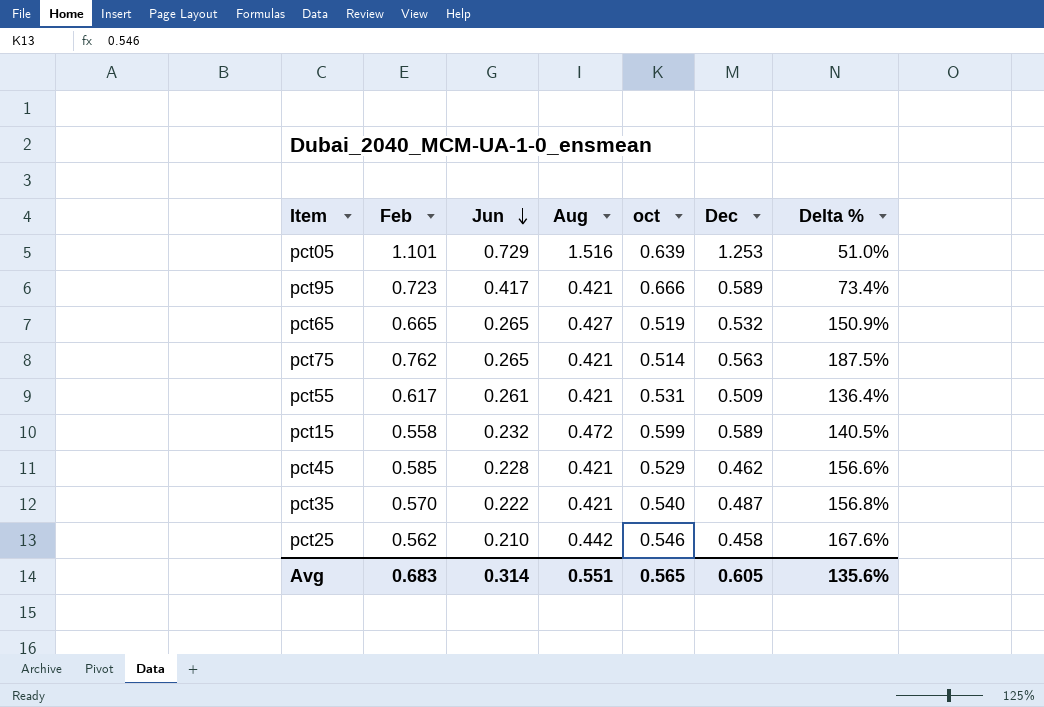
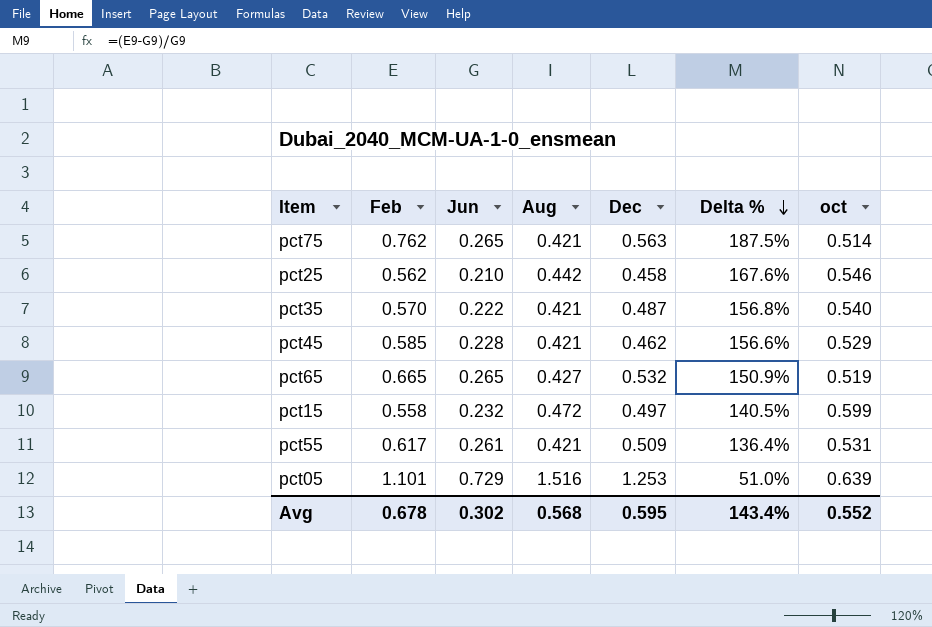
row order: Jun descending -> Delta % descending
column oct | position: 5 -> 7
row pct95: 0.723 | 0.417 | 0.421 | 0.666 | 0.589 | 73.4% -> none
pct15 | Dec: 0.589 -> 0.497
Avg | Feb: 0.683 -> 0.678
Avg | Jun: 0.314 -> 0.302
Avg | Aug: 0.551 -> 0.568
Avg | Dec: 0.605 -> 0.595
Avg | Delta %: 135.6% -> 143.4%
Avg | oct: 0.565 -> 0.552

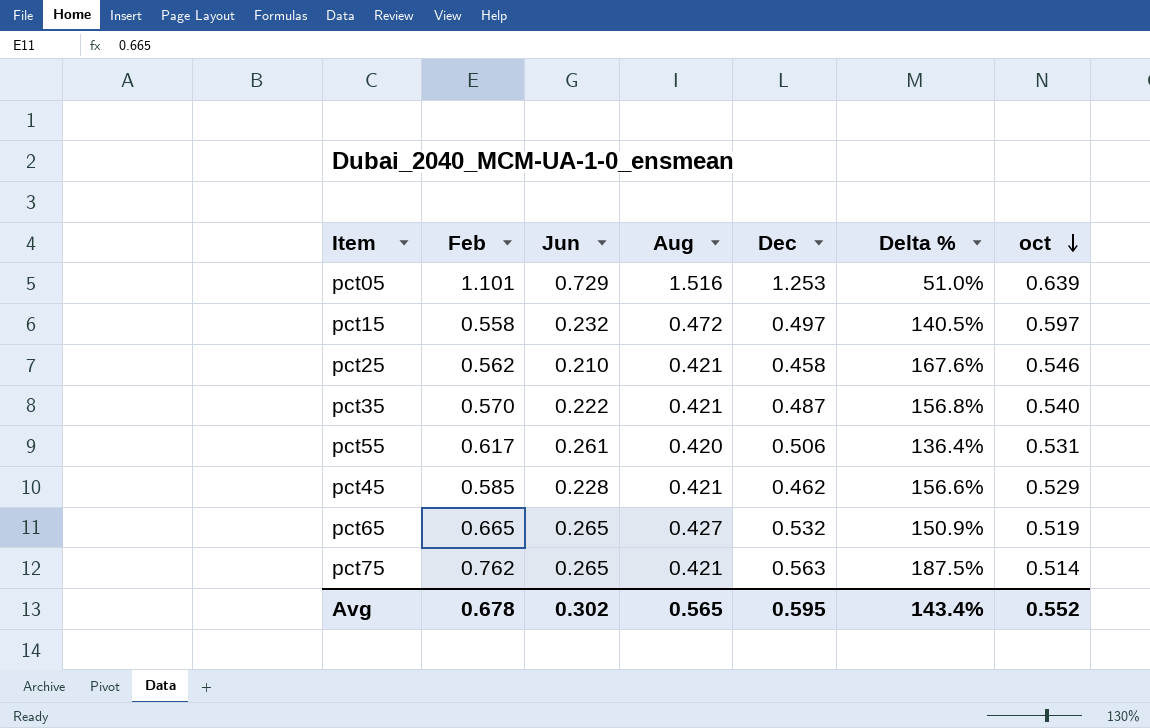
row order: Delta % descending -> oct descending
pct15 | oct: 0.599 -> 0.597
pct25 | Aug: 0.442 -> 0.421
pct55 | Aug: 0.421 -> 0.420
pct55 | Dec: 0.509 -> 0.506
Avg | Aug: 0.568 -> 0.565

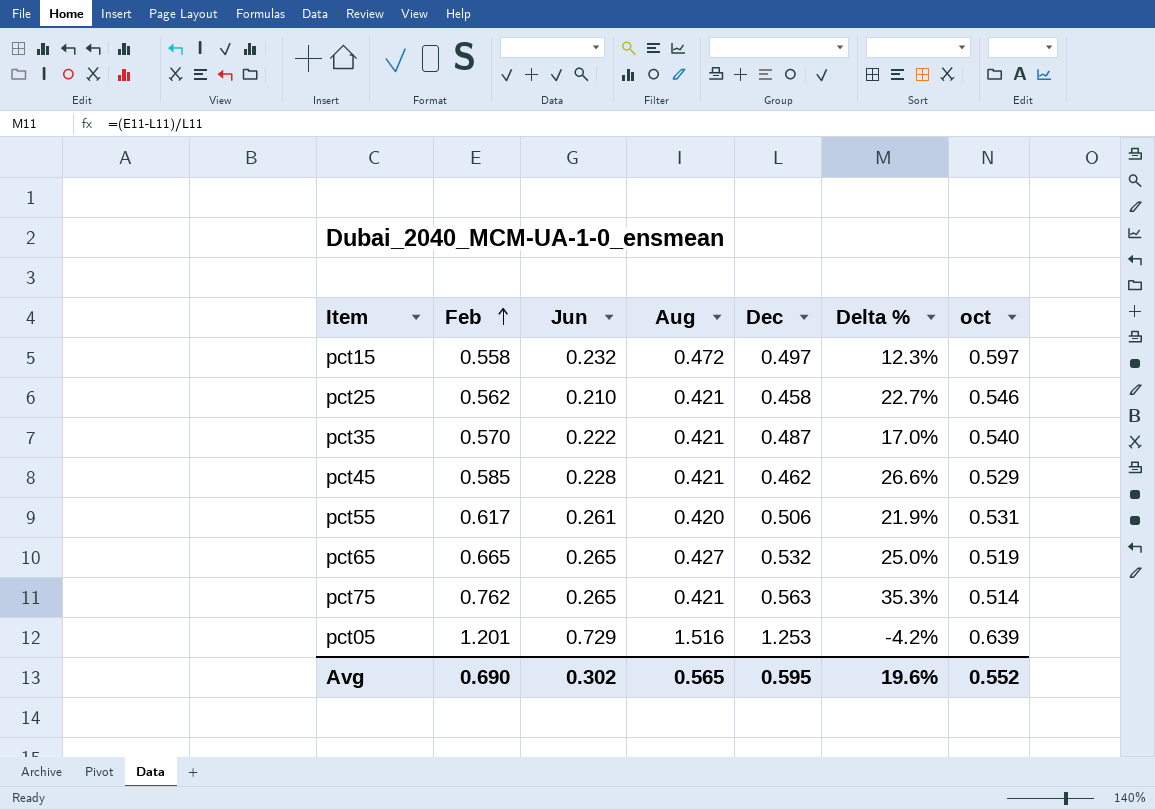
row order: oct descending -> Feb ascending
column Delta % | formula: ([Feb] - [Jun]) / [Jun] -> ([Feb] - [Dec]) / [Dec]
pct05 | Feb: 1.101 -> 1.201
Avg | Feb: 0.678 -> 0.690
Avg | Delta %: 143.4% -> 19.6%

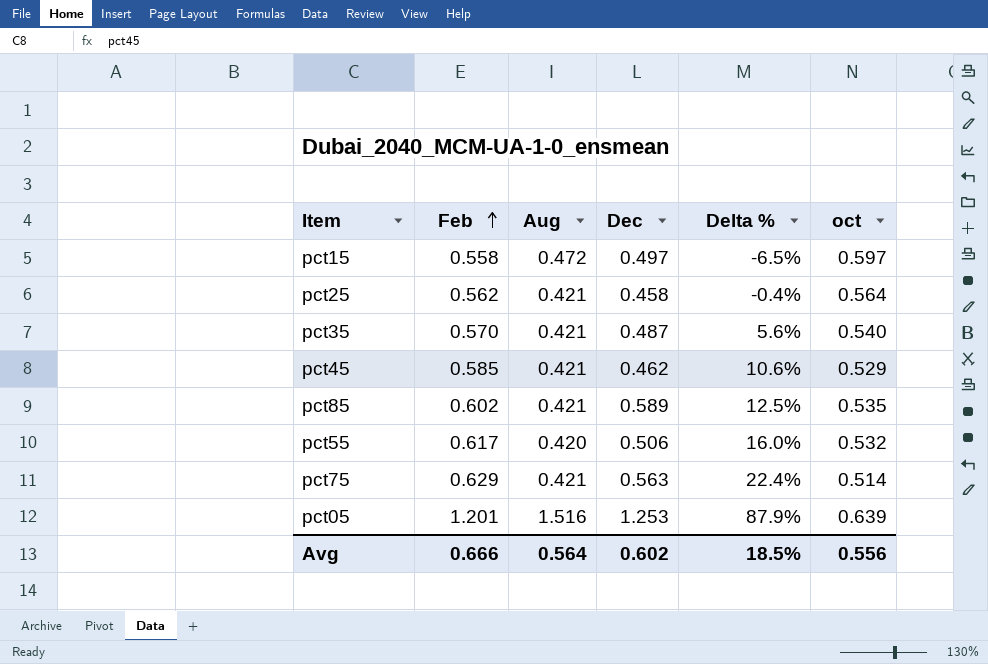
column Jun | position: 3 -> none
column Delta % | formula: ([Feb] - [Dec]) / [Dec] -> ([Feb] - [oct]) / [oct]
row pct65: 0.665 | 0.265 | 0.427 | 0.532 | 25.0% | 0.519 -> none
pct25 | oct: 0.546 -> 0.564
row pct85: none -> 0.602 | 0.421 | 0.589 | 12.5% | 0.535
pct55 | oct: 0.531 -> 0.532
pct75 | Feb: 0.762 -> 0.629
Avg | Feb: 0.690 -> 0.666
Avg | Aug: 0.565 -> 0.564
Avg | Dec: 0.595 -> 0.602
Avg | Delta %: 19.6% -> 18.5%
Avg | oct: 0.552 -> 0.556

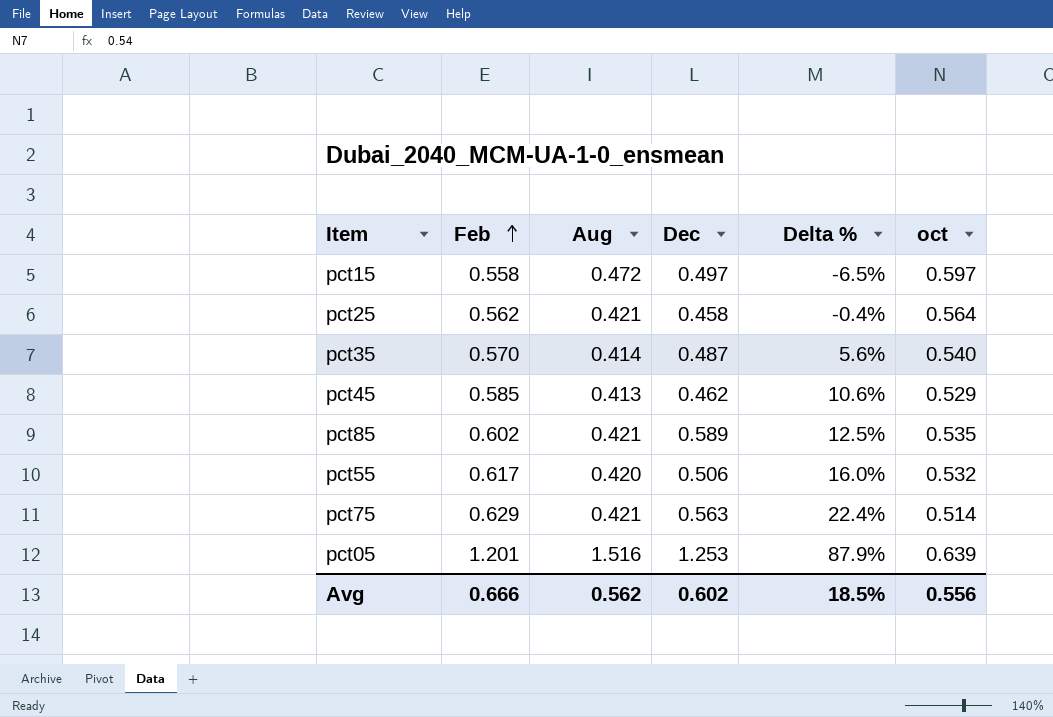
pct35 | Aug: 0.421 -> 0.414
pct45 | Aug: 0.421 -> 0.413
Avg | Aug: 0.564 -> 0.562

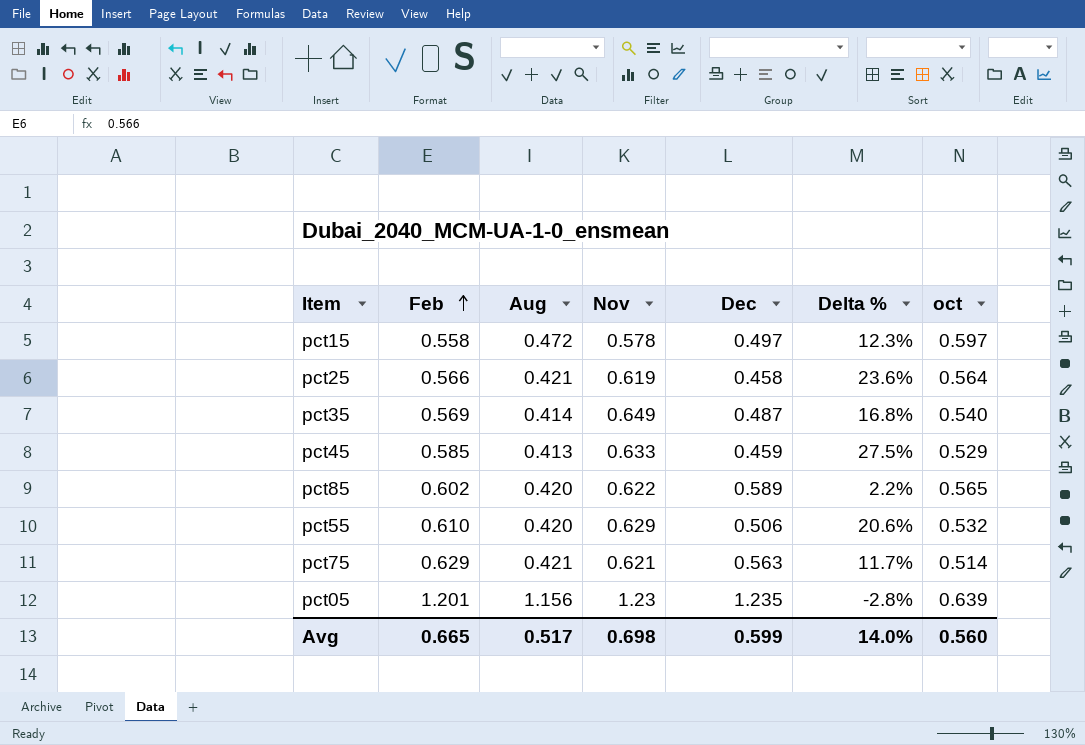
column Nov | position: none -> 4
column Delta % | formula: ([Feb] - [oct]) / [oct] -> ([Feb] - [Dec]) / [Dec]
pct25 | Feb: 0.562 -> 0.566
pct35 | Feb: 0.570 -> 0.569
pct45 | Dec: 0.462 -> 0.459
pct85 | Aug: 0.421 -> 0.420
pct85 | oct: 0.535 -> 0.565
pct55 | Feb: 0.617 -> 0.610
pct05 | Aug: 1.516 -> 1.156
pct05 | Dec: 1.253 -> 1.235
Avg | Feb: 0.666 -> 0.665
Avg | Aug: 0.562 -> 0.517
Avg | Dec: 0.602 -> 0.599
Avg | Delta %: 18.5% -> 14.0%
Avg | oct: 0.556 -> 0.560

